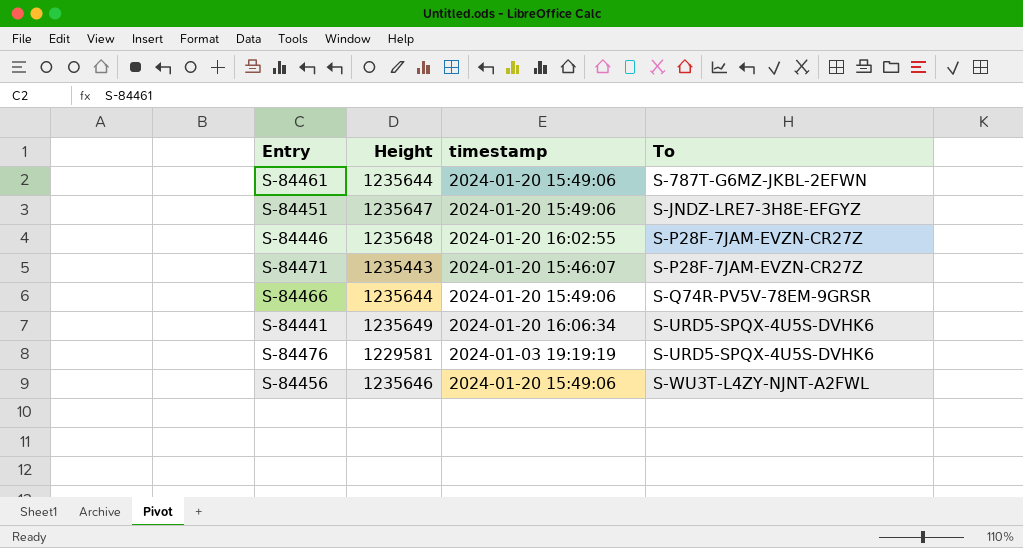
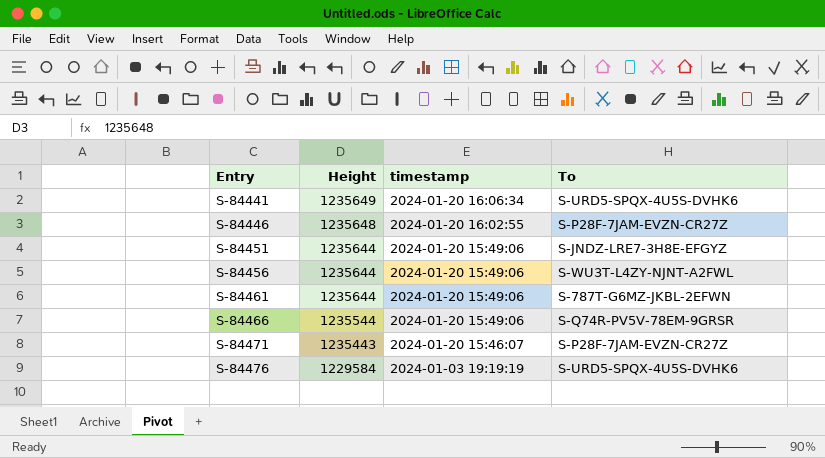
row order: To ascending -> Entry ascending
S-84451 | Height: 1235647 -> 1235644
S-84456 | Height: 1235646 -> 1235644
S-84466 | Height: 1235644 -> 1235544
S-84476 | Height: 1229581 -> 1229584

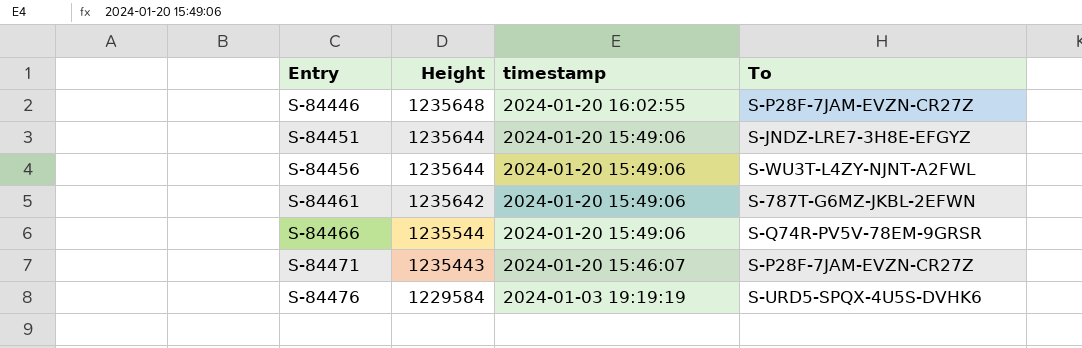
row S-84441: 1235649 | 2024-01-20 16:06:34 | S-URD5-SPQX-4U5S-DVHK6 -> none
S-84461 | Height: 1235644 -> 1235642

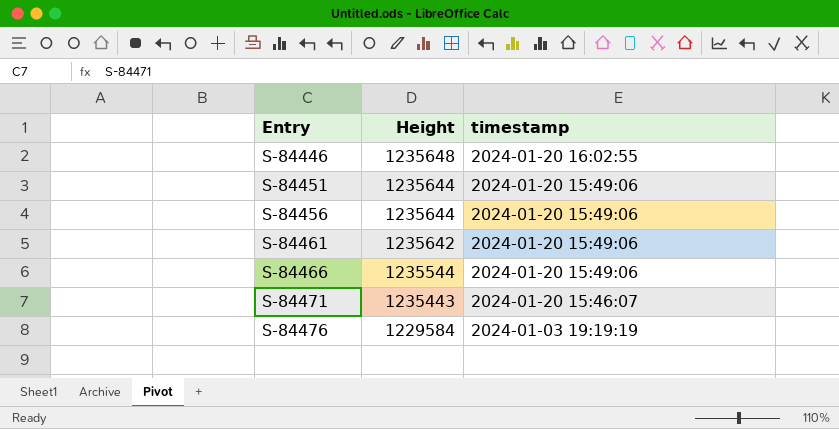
column To | position: 4 -> none

